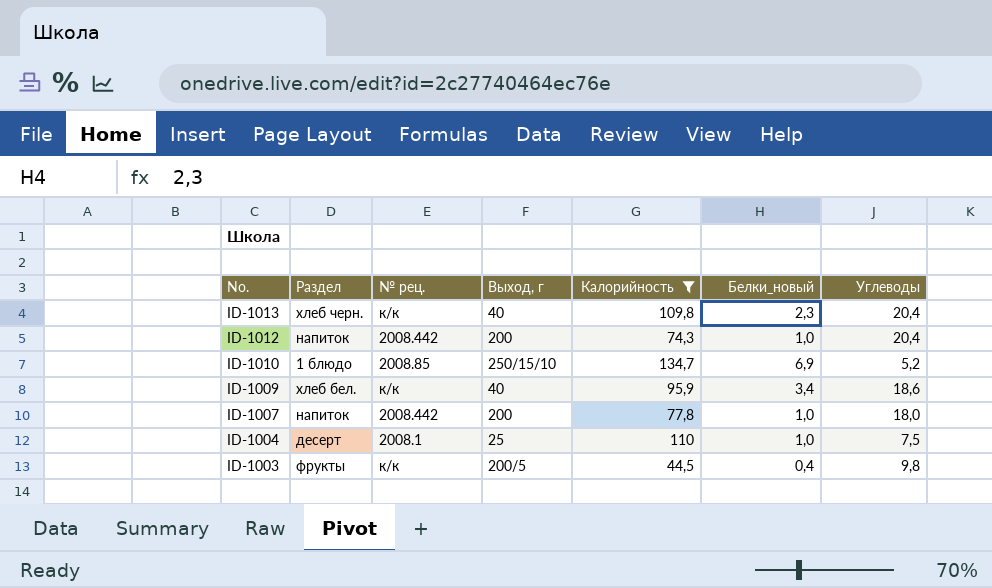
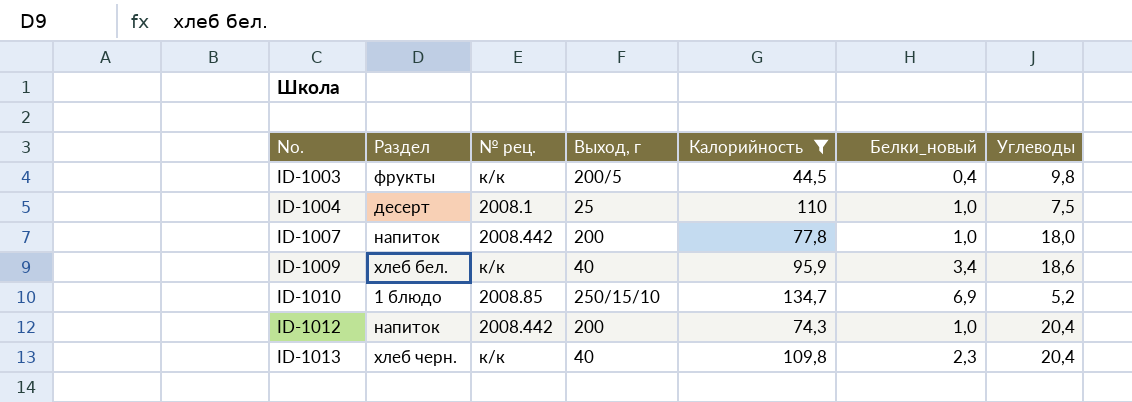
row order: No. descending -> No. ascending

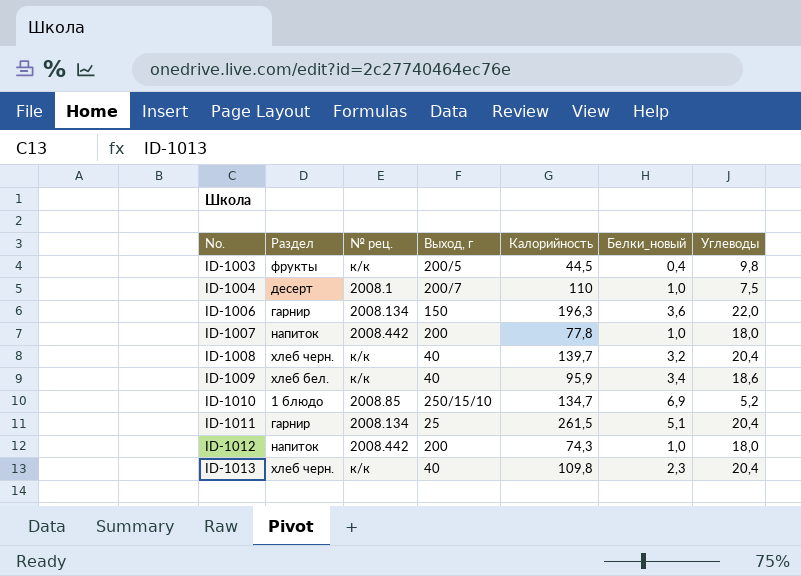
filter: Калорийность <= 134,7 -> none
ID-1004 | Выход, г: 25 -> 200/7
ID-1012 | Углеводы: 20,4 -> 18,0

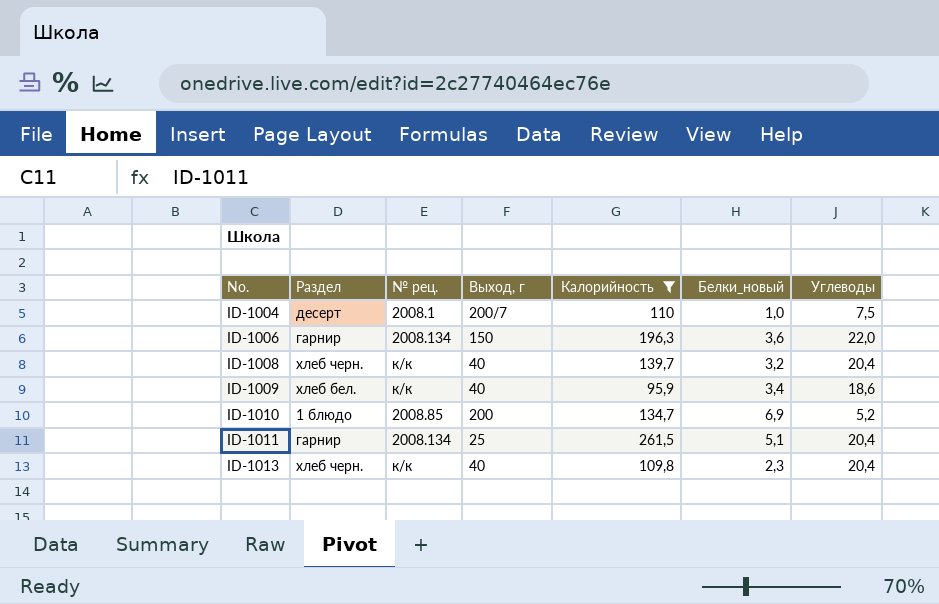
filter: none -> Калорийность >= 95,9
ID-1010 | Выход, г: 250/15/10 -> 200

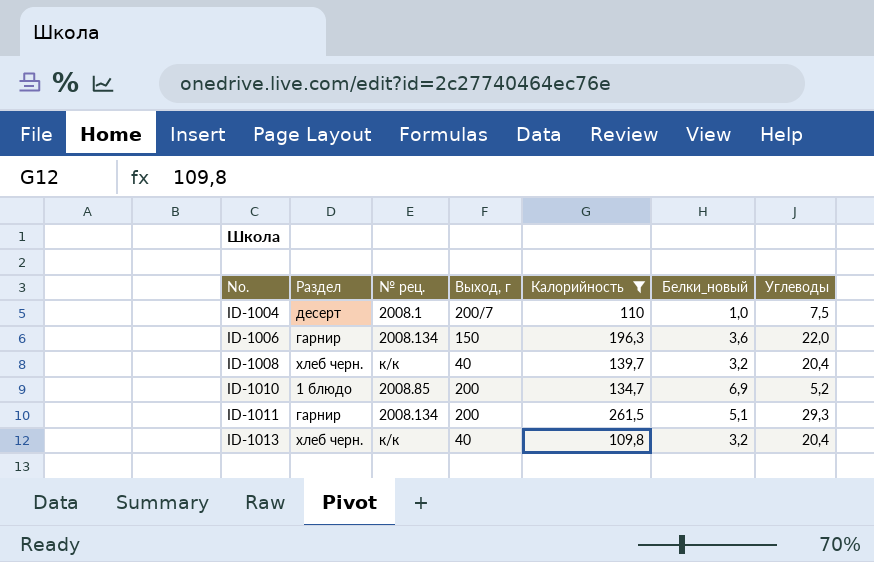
row ID-1009: хлеб бел. | к/к | 40 | 95,9 | 3,4 | 18,6 -> none
ID-1011 | Выход, г: 25 -> 200
ID-1011 | Углеводы: 20,4 -> 29,3
ID-1013 | Белки_новый: 2,3 -> 3,2

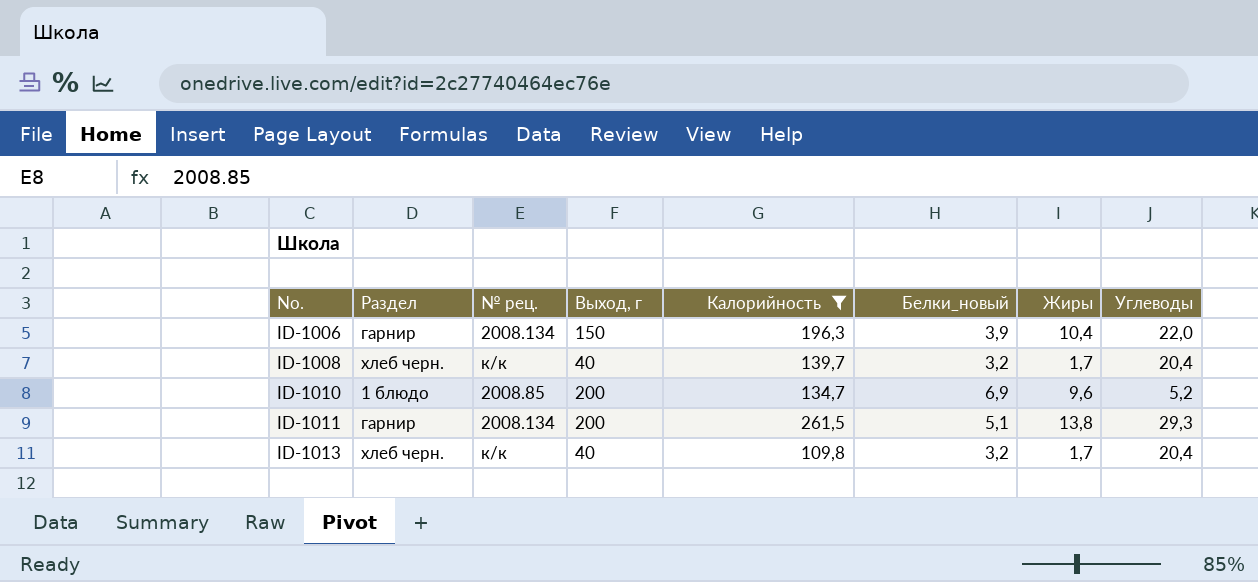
column Жиры | position: none -> 7
row ID-1004: десерт | 2008.1 | 200/7 | 110 | 1,0 | 7,5 -> none
ID-1006 | Белки_новый: 3,6 -> 3,9

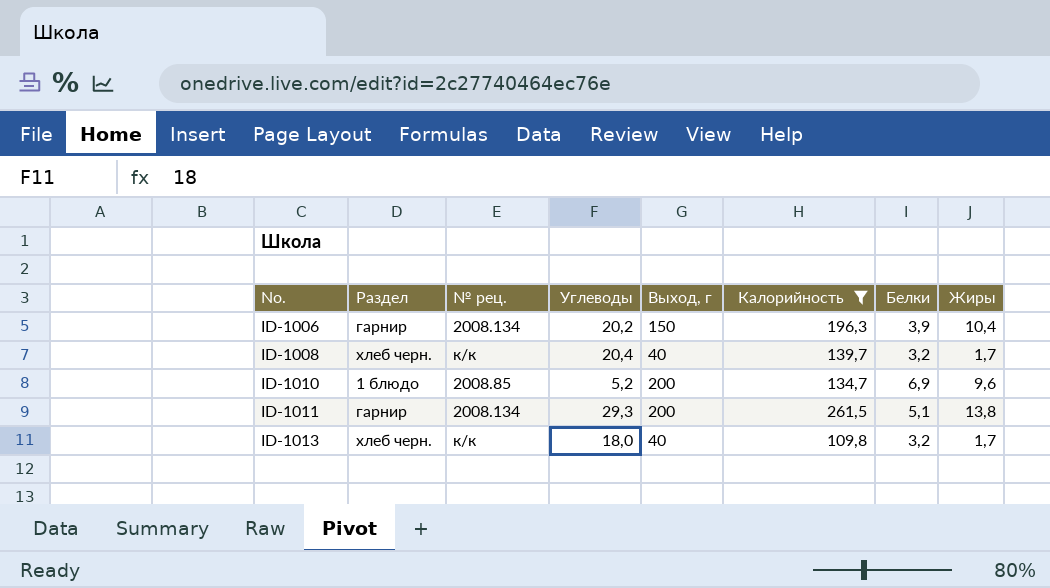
column Углеводы | position: 8 -> 4
column name: Белки_новый -> Белки
ID-1006 | Углеводы: 22,0 -> 20,2
ID-1013 | Углеводы: 20,4 -> 18,0

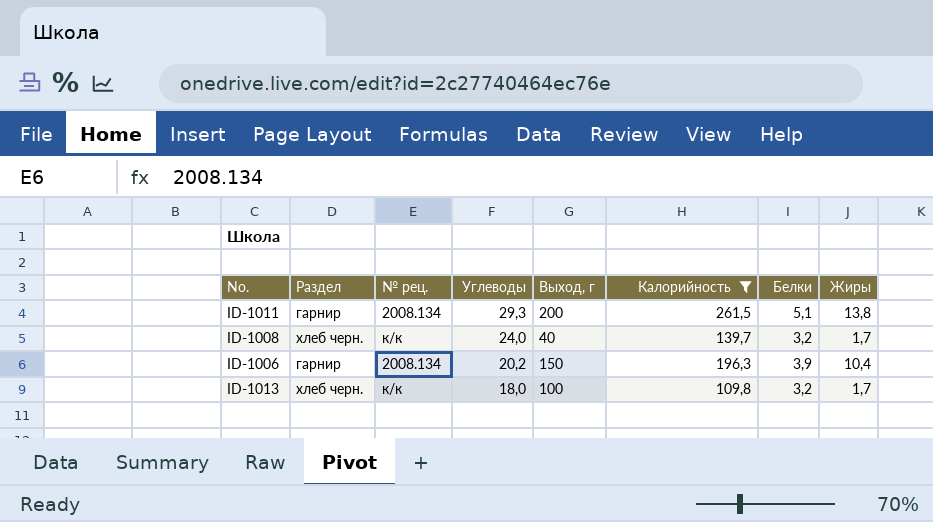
row order: No. ascending -> Углеводы descending
row ID-1010: 1 блюдо | 2008.85 | 5,2 | 200 | 134,7 | 6,9 | 9,6 -> none
ID-1008 | Углеводы: 20,4 -> 24,0
ID-1013 | Выход, г: 40 -> 100

